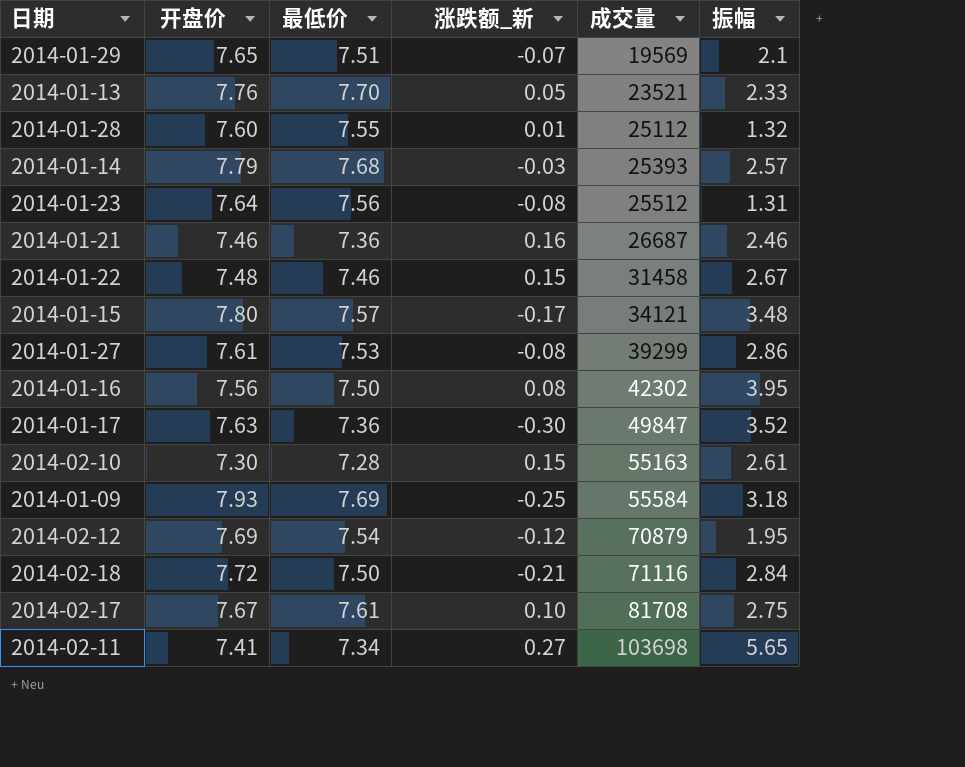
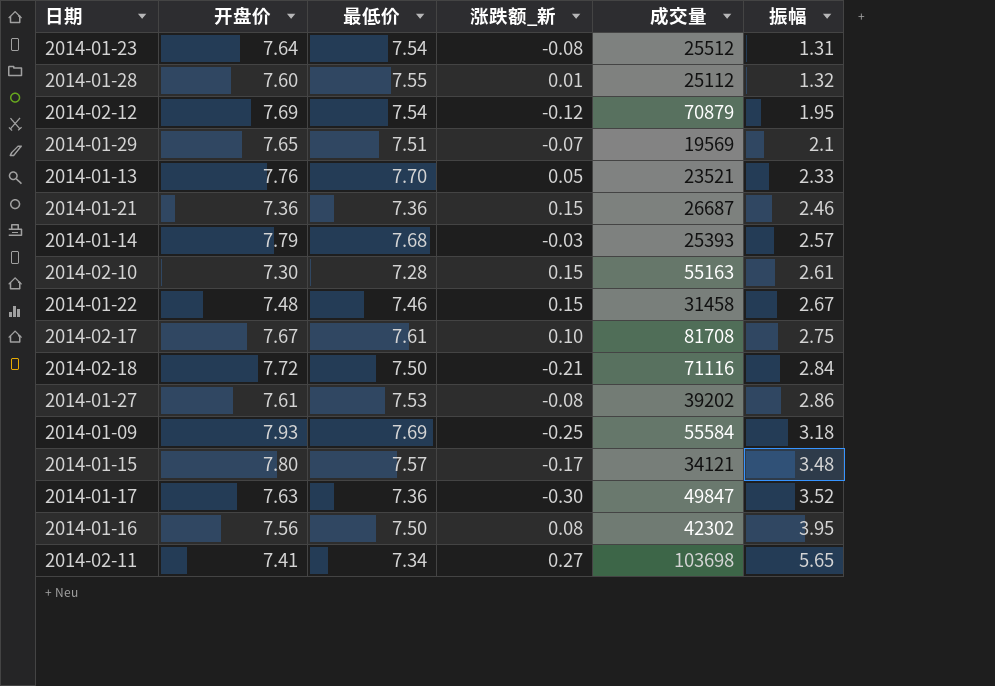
row order: 成交量 ascending -> 振幅 ascending
2014-01-23 | 最低价: 7.56 -> 7.54
2014-01-21 | 开盘价: 7.46 -> 7.36
2014-01-21 | 涨跌额_新: 0.16 -> 0.15
2014-01-27 | 成交量: 39299 -> 39202

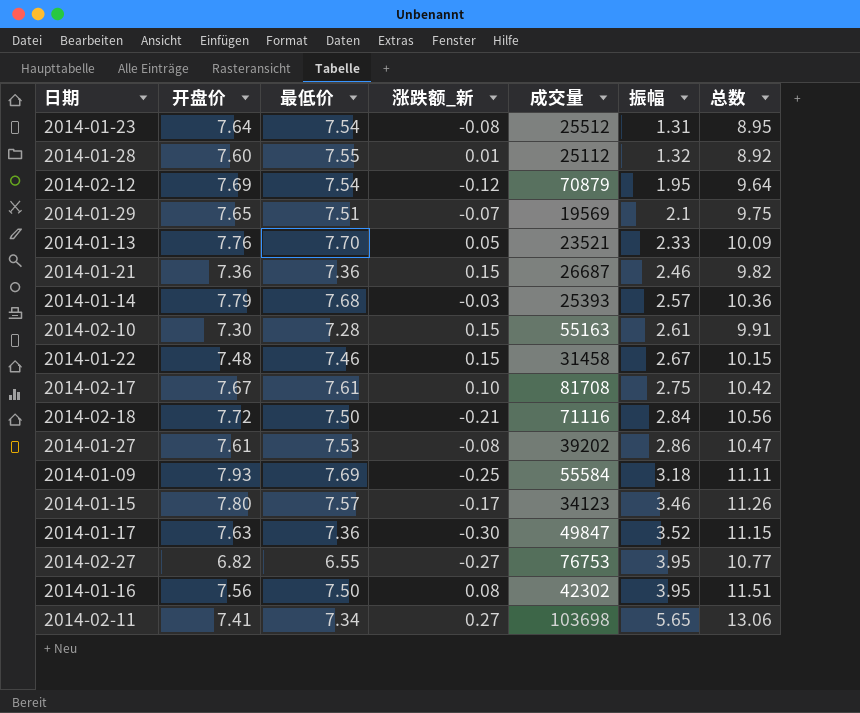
column 总数 | formula: none -> [开盘价] + [振幅]
2014-01-15 | 成交量: 34121 -> 34123
2014-01-15 | 振幅: 3.48 -> 3.46
row 2014-02-27: none -> 6.82 | 6.55 | -0.27 | 76753 | 3.95 | 10.77

